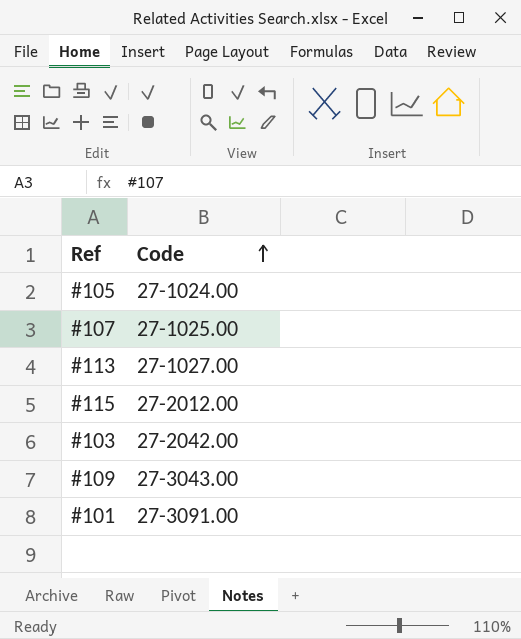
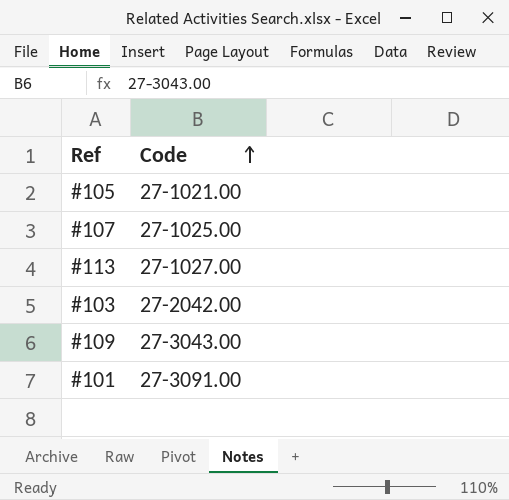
row #115: 27-2012.00 -> none
#105 | Code: 27-1024.00 -> 27-1021.00

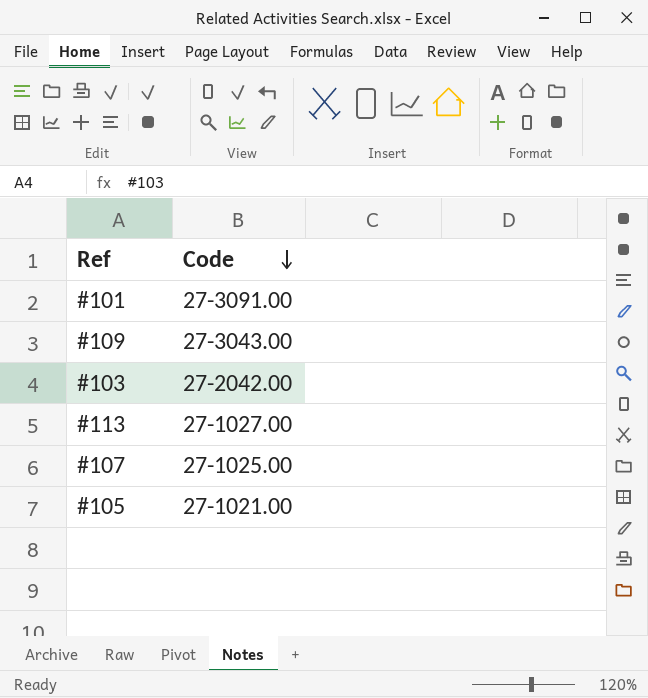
row order: Code ascending -> Code descending

